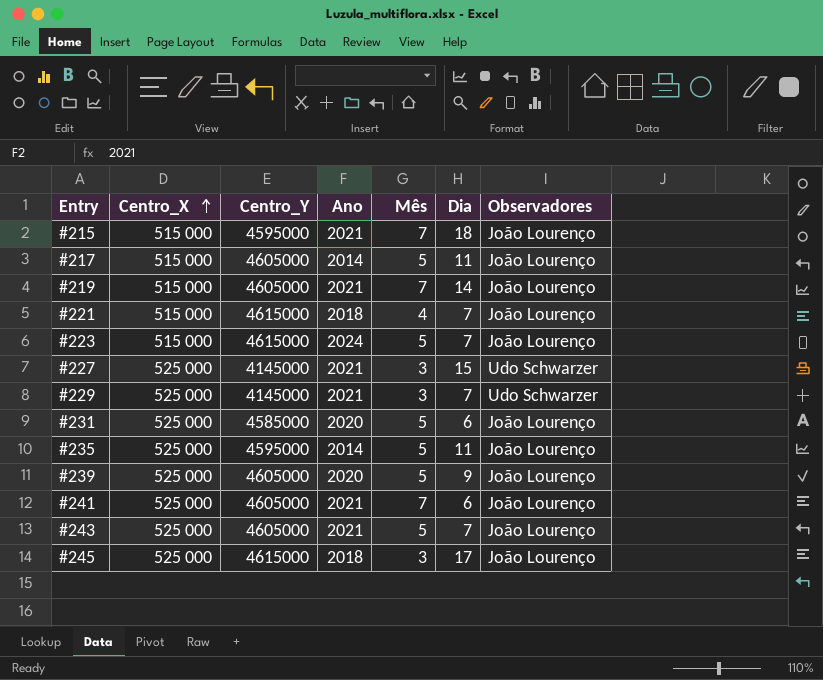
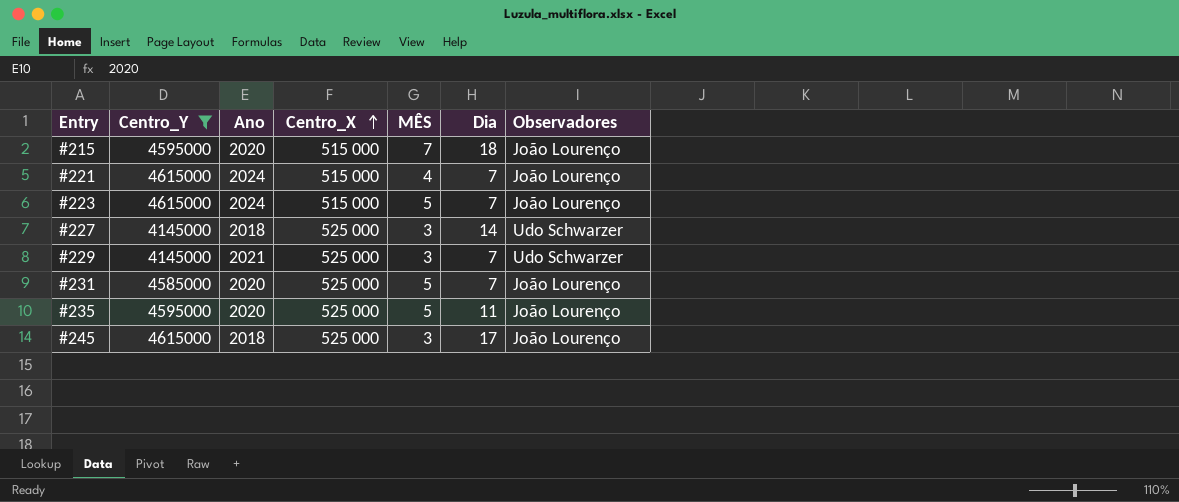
filter: none -> Centro_Y != 4605000
column Centro_X | position: 2 -> 4
column name: Mês -> MÊS
#215 | Ano: 2021 -> 2020
#221 | Ano: 2018 -> 2024
#227 | Ano: 2021 -> 2018
#227 | Dia: 15 -> 14
#231 | Dia: 6 -> 7
#235 | Ano: 2014 -> 2020

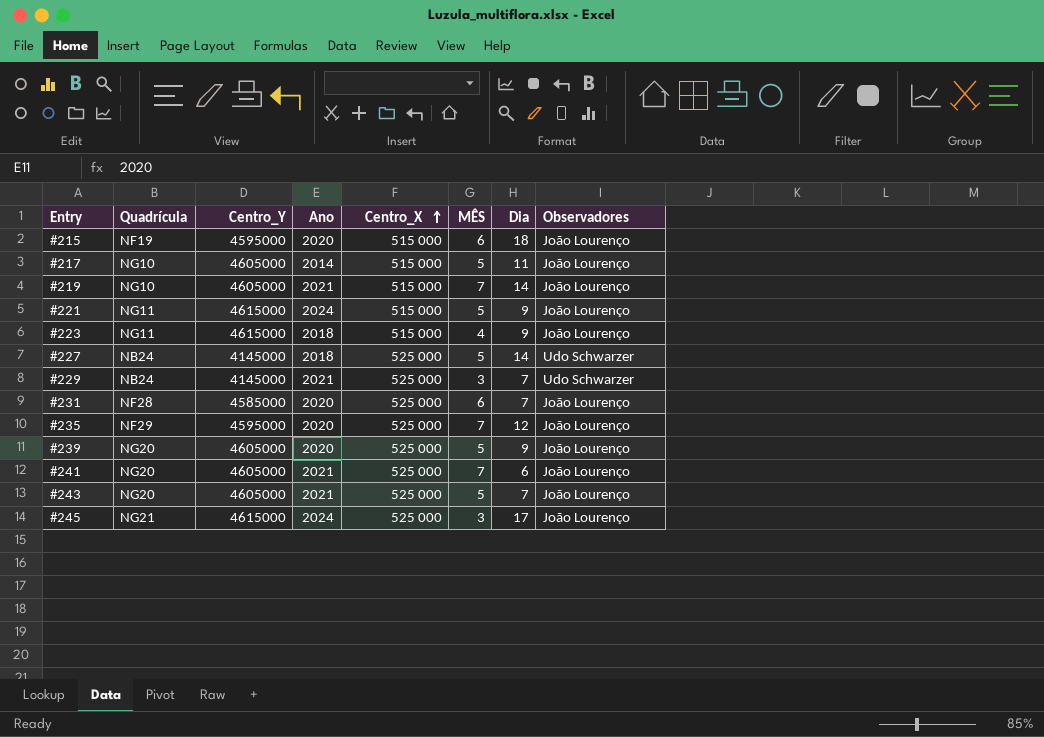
filter: Centro_Y != 4605000 -> none
column Quadrícula | position: none -> 2
#215 | MÊS: 7 -> 6
#221 | MÊS: 4 -> 5
#221 | Dia: 7 -> 9
#223 | Ano: 2024 -> 2018
#223 | MÊS: 5 -> 4
#223 | Dia: 7 -> 9
#227 | MÊS: 3 -> 5
#231 | MÊS: 5 -> 6
#235 | MÊS: 5 -> 7
#235 | Dia: 11 -> 12
#245 | Ano: 2018 -> 2024

